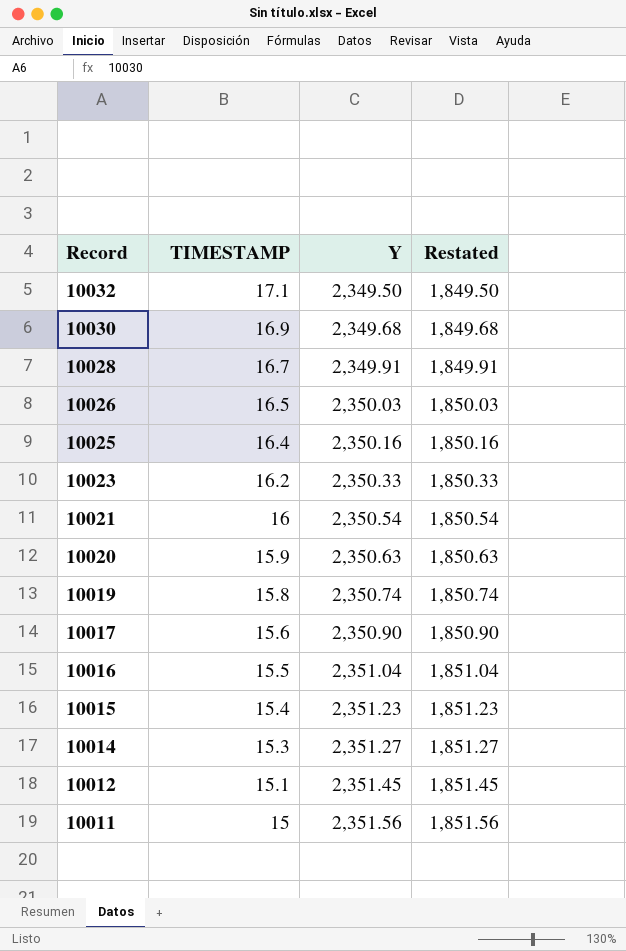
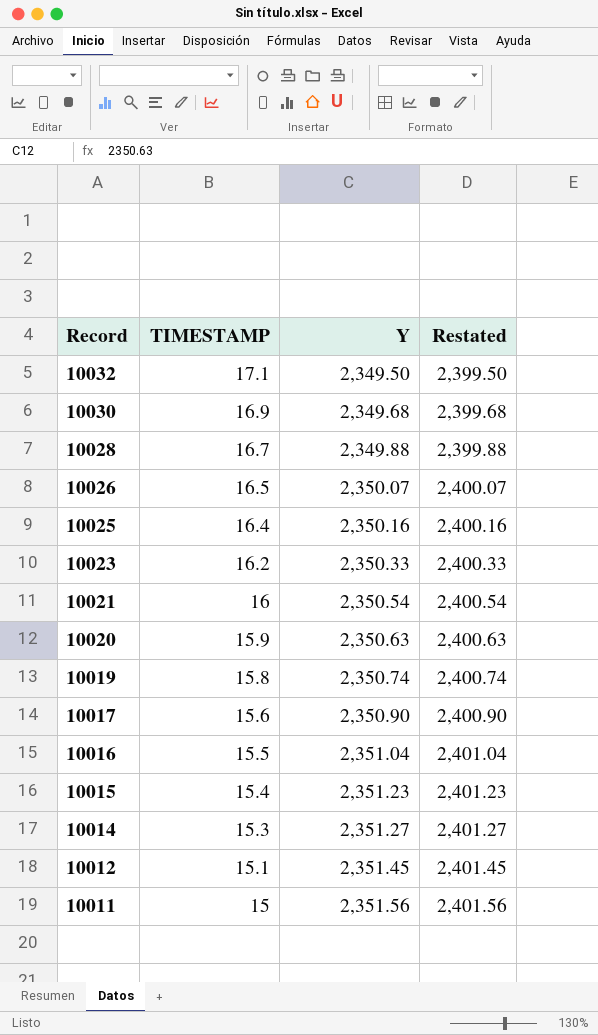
column Restated | formula: [Y] - 500 -> [Y] + 50
10028 | Y: 2,349.91 -> 2,349.88
10026 | Y: 2,350.03 -> 2,350.07

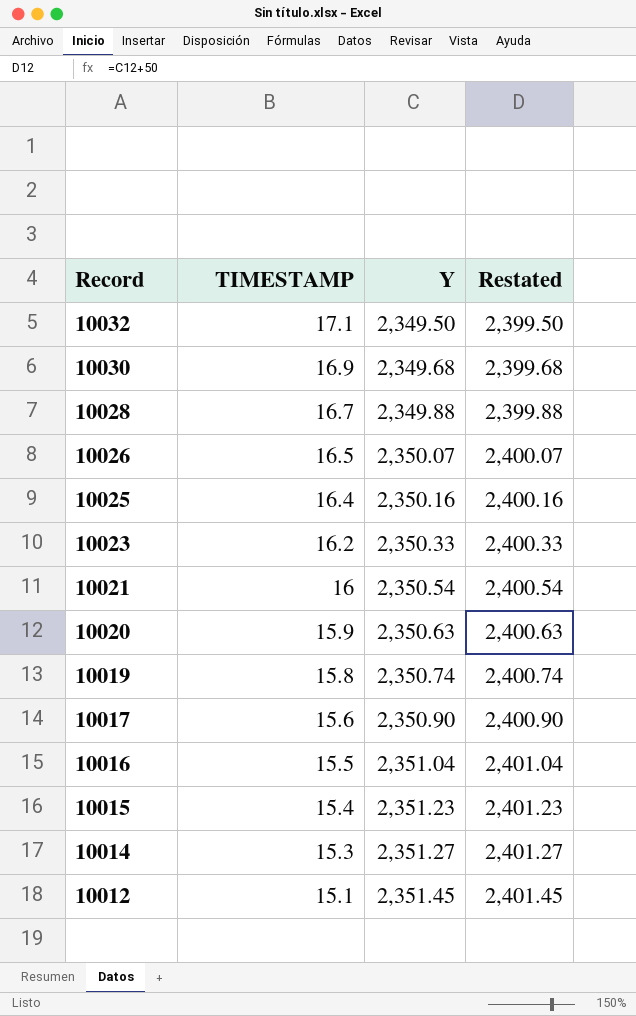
row 10011: 15 | 2,351.56 | 2,401.56 -> none

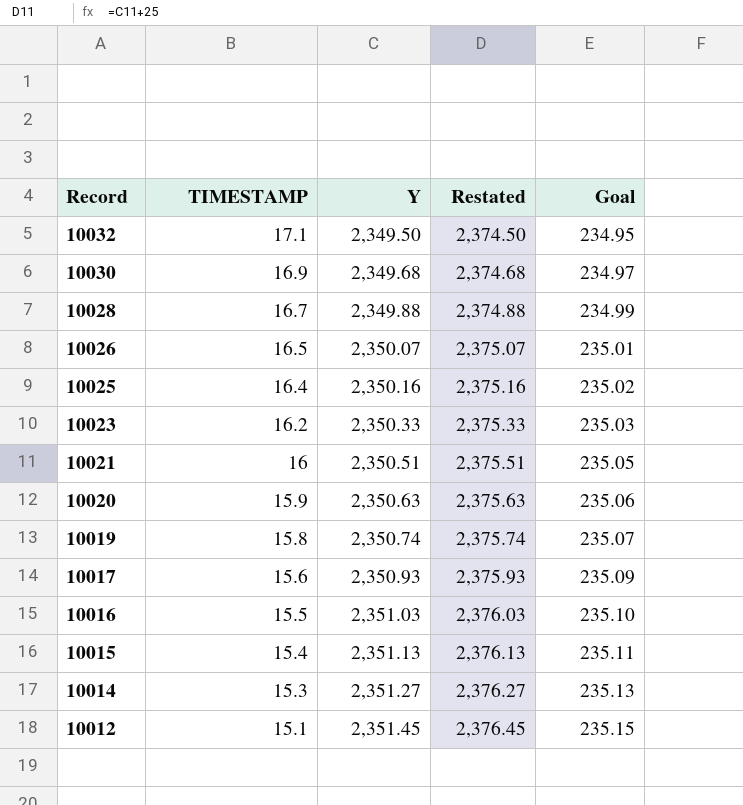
column Restated | formula: [Y] + 50 -> [Y] + 25
column Goal | formula: none -> [Y] * 0.1
10021 | Y: 2,350.54 -> 2,350.51
10017 | Y: 2,350.90 -> 2,350.93
10016 | Y: 2,351.04 -> 2,351.03
10015 | Y: 2,351.23 -> 2,351.13

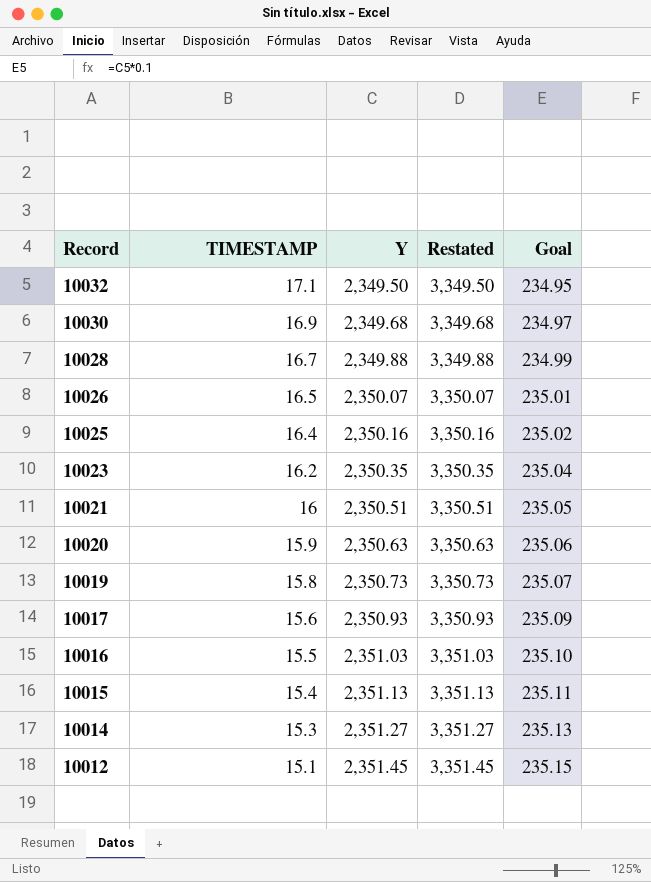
column Restated | formula: [Y] + 25 -> [Y] + 1000
10023 | Y: 2,350.33 -> 2,350.35
10023 | Goal: 235.03 -> 235.04
10019 | Y: 2,350.74 -> 2,350.73

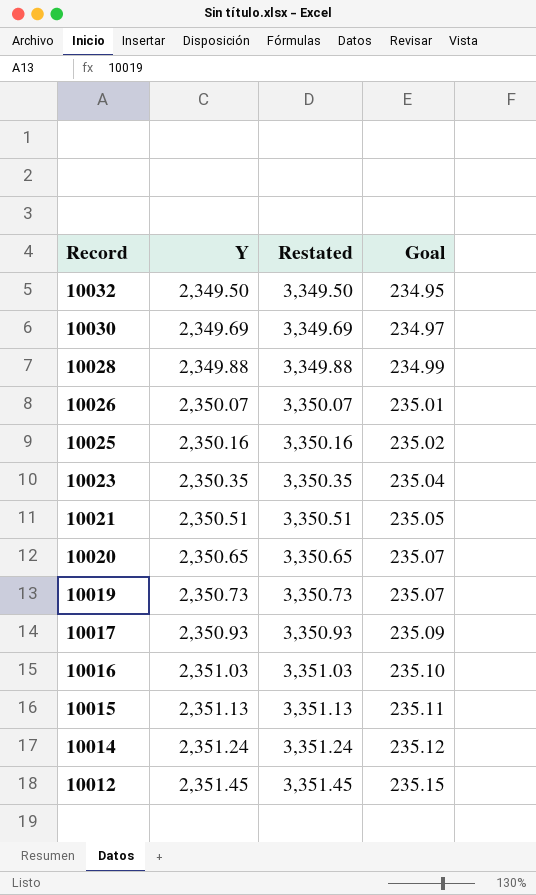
column TIMESTAMP | position: 2 -> none
10030 | Y: 2,349.68 -> 2,349.69
10030 | Restated: 3,349.68 -> 3,349.69
10020 | Y: 2,350.63 -> 2,350.65
10020 | Restated: 3,350.63 -> 3,350.65
10020 | Goal: 235.06 -> 235.07
10014 | Y: 2,351.27 -> 2,351.24
10014 | Restated: 3,351.27 -> 3,351.24
10014 | Goal: 235.13 -> 235.12

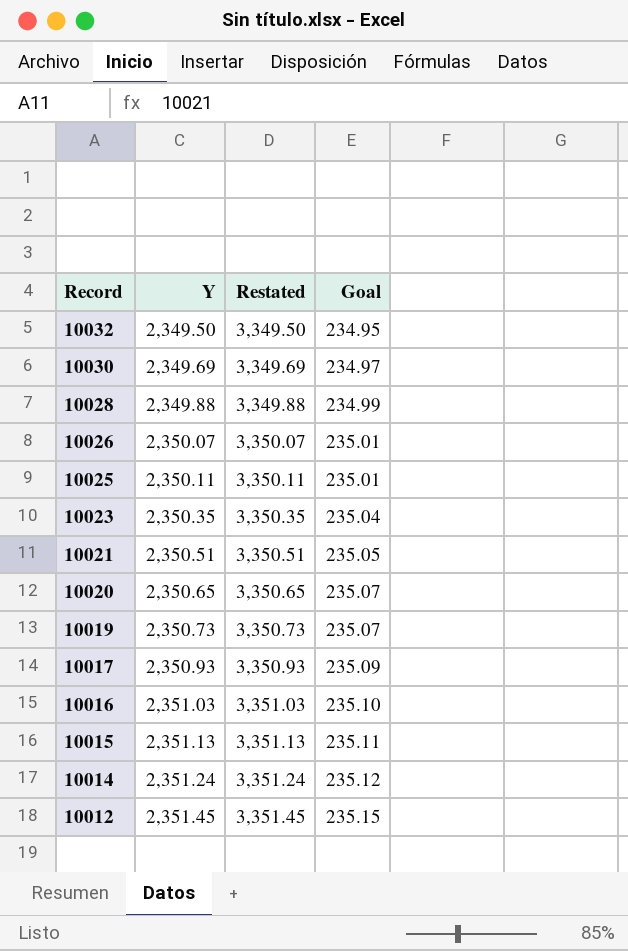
10025 | Y: 2,350.16 -> 2,350.11
10025 | Restated: 3,350.16 -> 3,350.11
10025 | Goal: 235.02 -> 235.01

